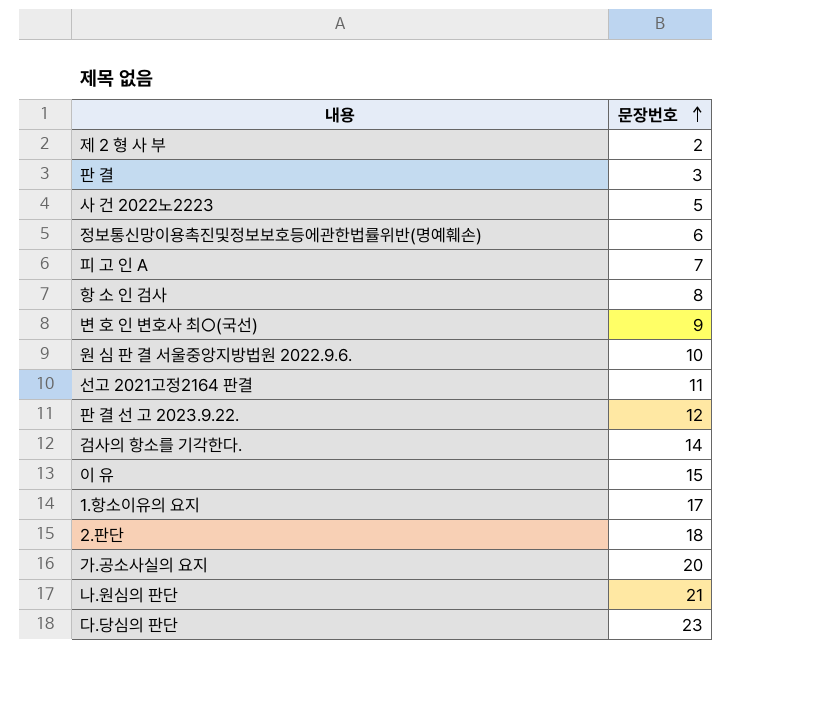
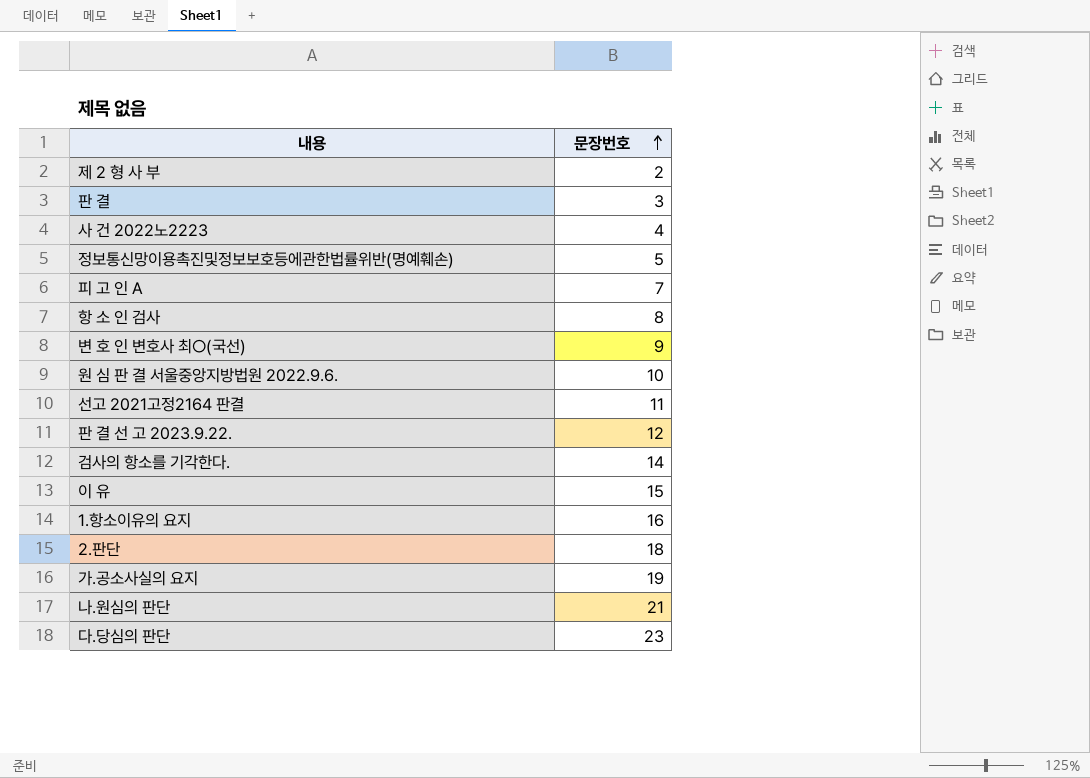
사 건 2022노2223 | 문장번호: 5 -> 4
정보통신망이용촉진및정보보호등에관한법률위반(명예훼손) | 문장번호: 6 -> 5
1.항소이유의 요지 | 문장번호: 17 -> 16
가.공소사실의 요지 | 문장번호: 20 -> 19

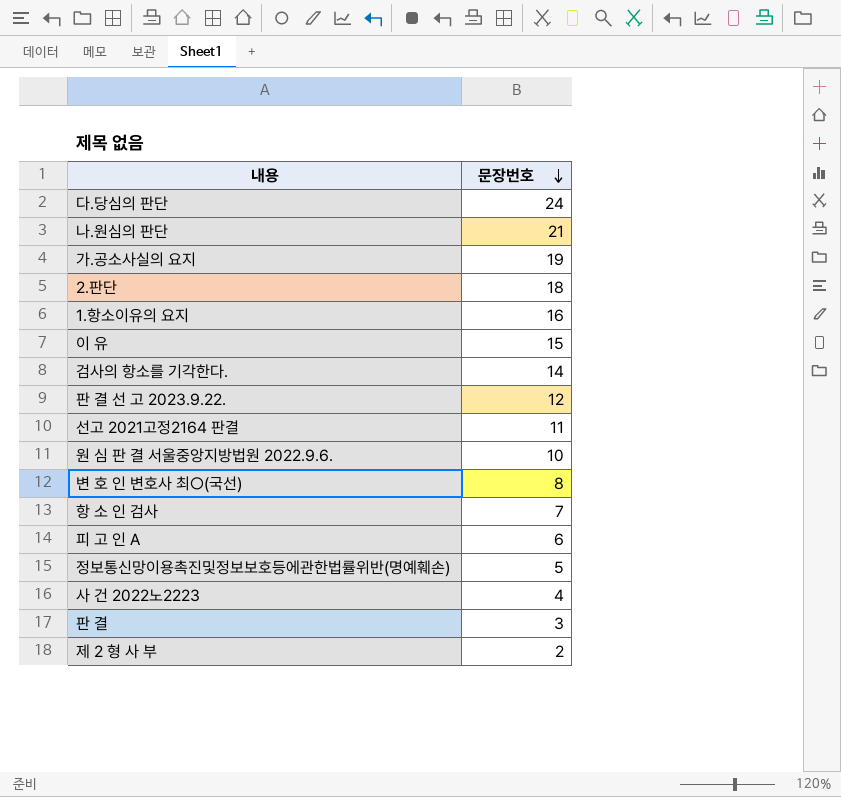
row order: 문장번호 ascending -> 문장번호 descending
다.당심의 판단 | 문장번호: 23 -> 24
변 호 인 변호사 최○(국선) | 문장번호: 9 -> 8
항 소 인 검사 | 문장번호: 8 -> 7
피 고 인 A | 문장번호: 7 -> 6

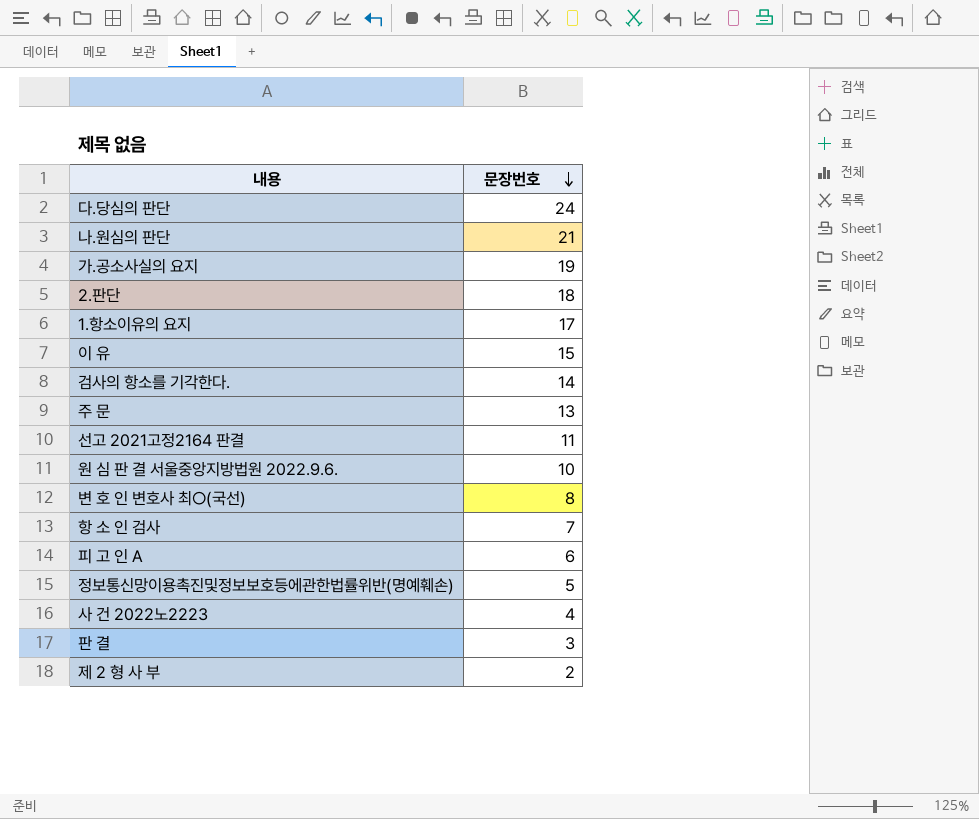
row 판 결 선 고 2023.9.22.: 12 -> none
1.항소이유의 요지 | 문장번호: 16 -> 17
row 주 문: none -> 13

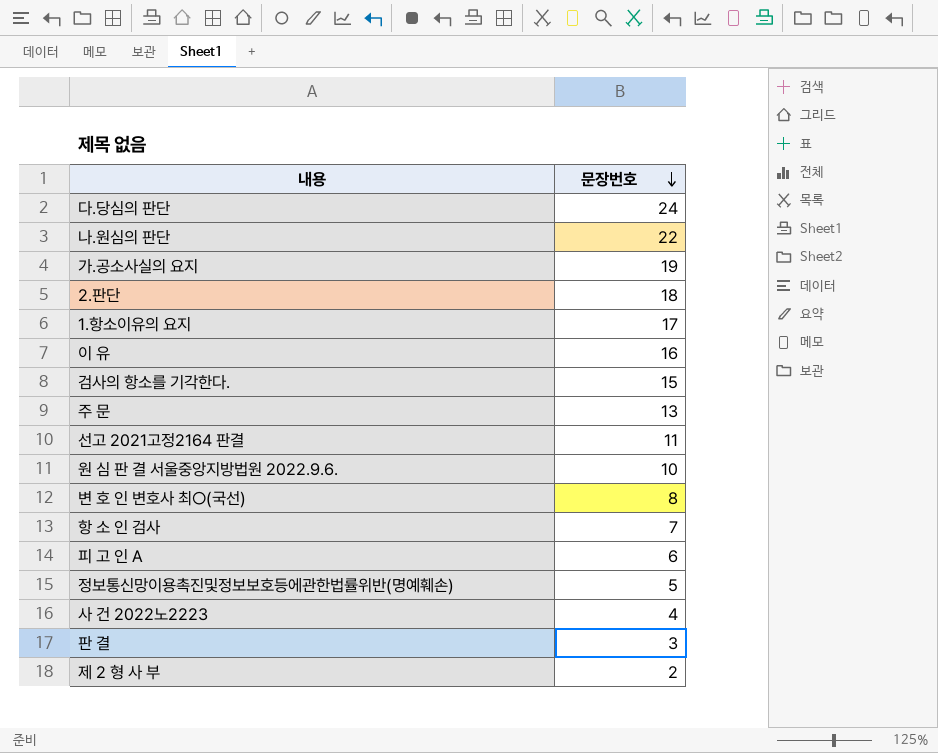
나.원심의 판단 | 문장번호: 21 -> 22
이 유 | 문장번호: 15 -> 16
검사의 항소를 기각한다. | 문장번호: 14 -> 15

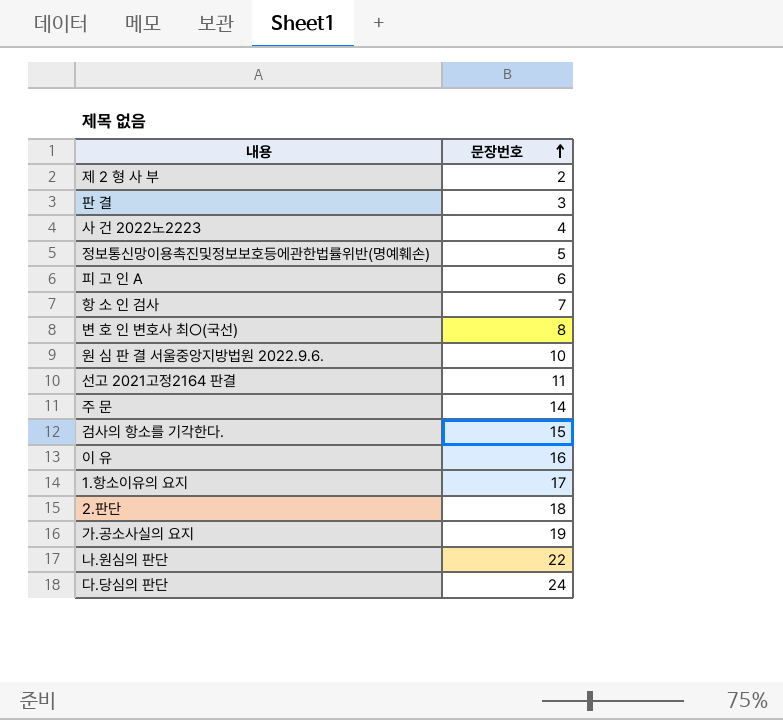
row order: 문장번호 descending -> 문장번호 ascending
주 문 | 문장번호: 13 -> 14

